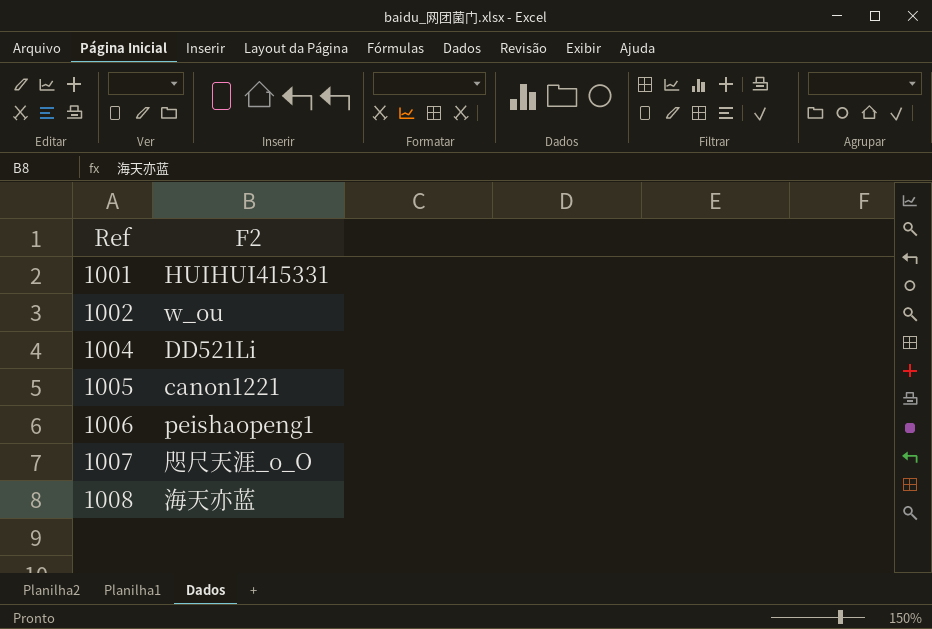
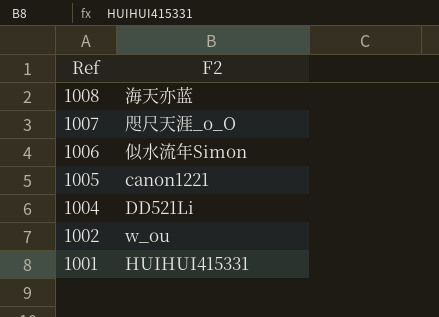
row order: Ref ascending -> Ref descending
1006 | F2: peishaopeng1 -> 似水流年Simon

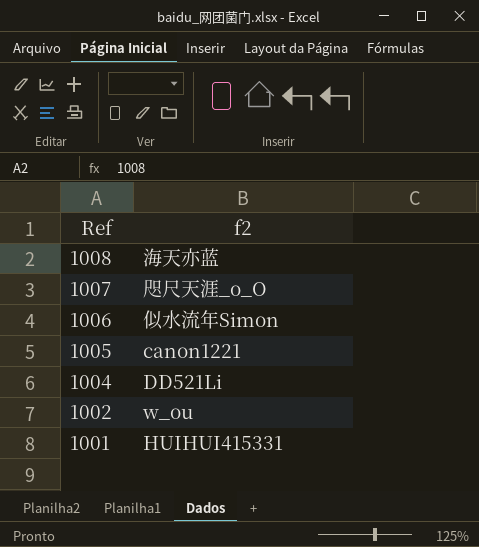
column name: F2 -> f2

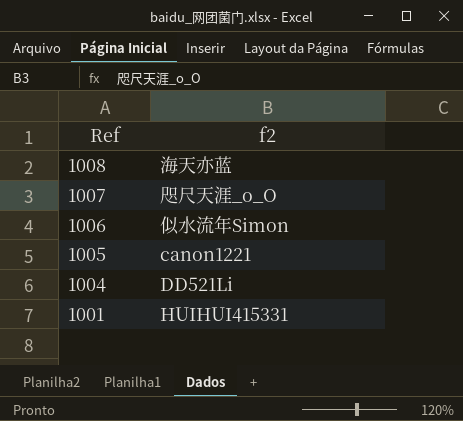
row 1002: w_ou -> none

